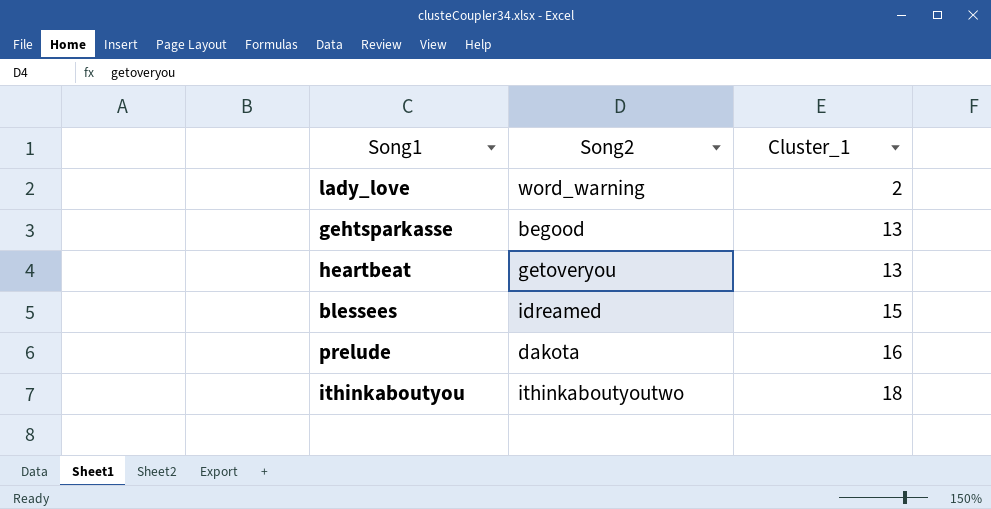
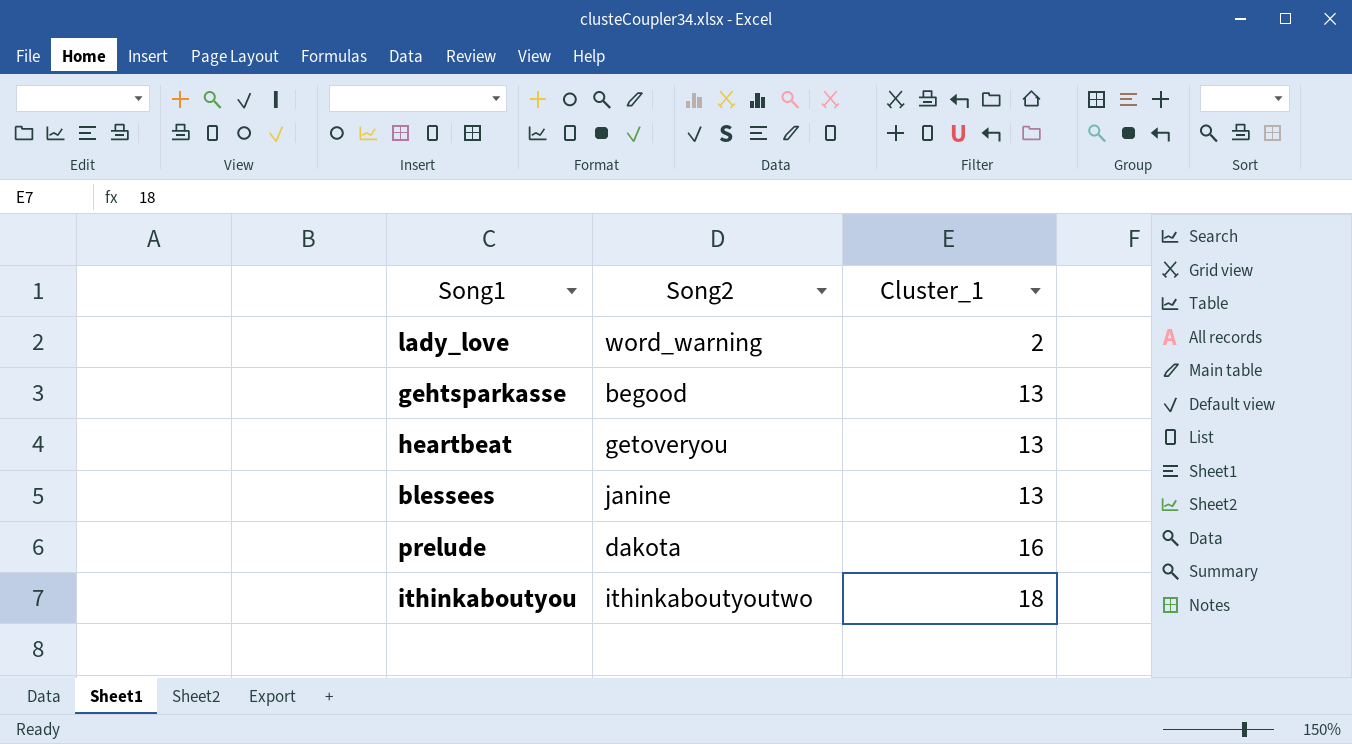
blessees | Song2: idreamed -> janine
blessees | Cluster_1: 15 -> 13

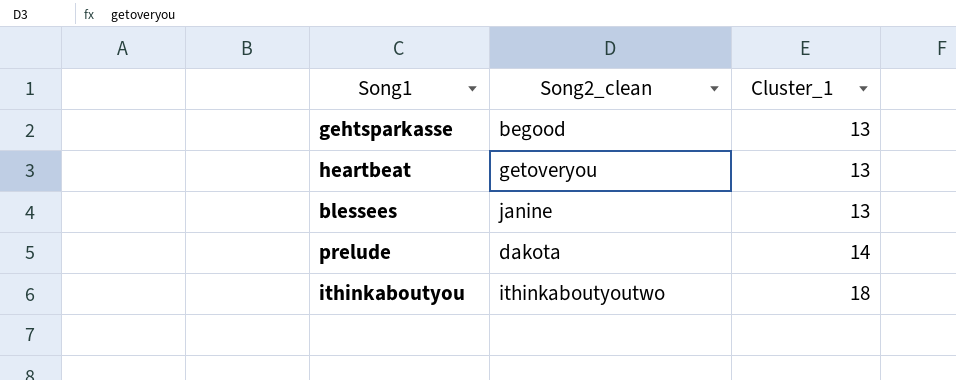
column name: Song2 -> Song2_clean
row lady_love: word_warning | 2 -> none
prelude | Cluster_1: 16 -> 14

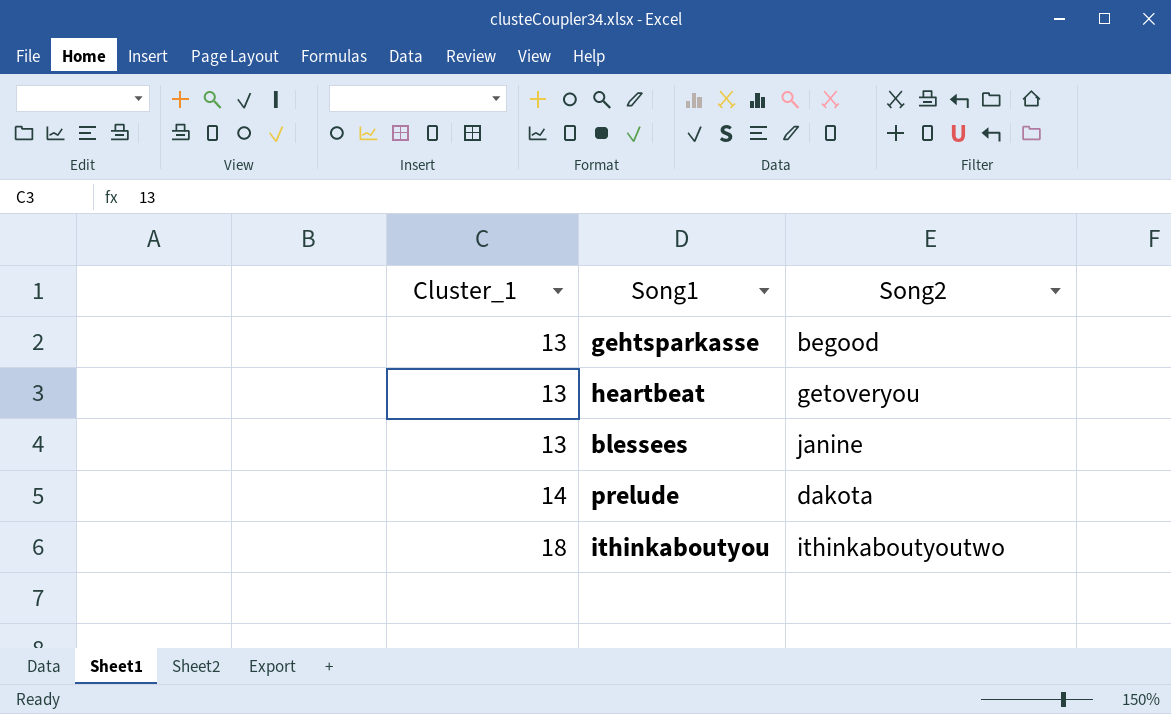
column Cluster_1 | position: 3 -> 1
column name: Song2_clean -> Song2

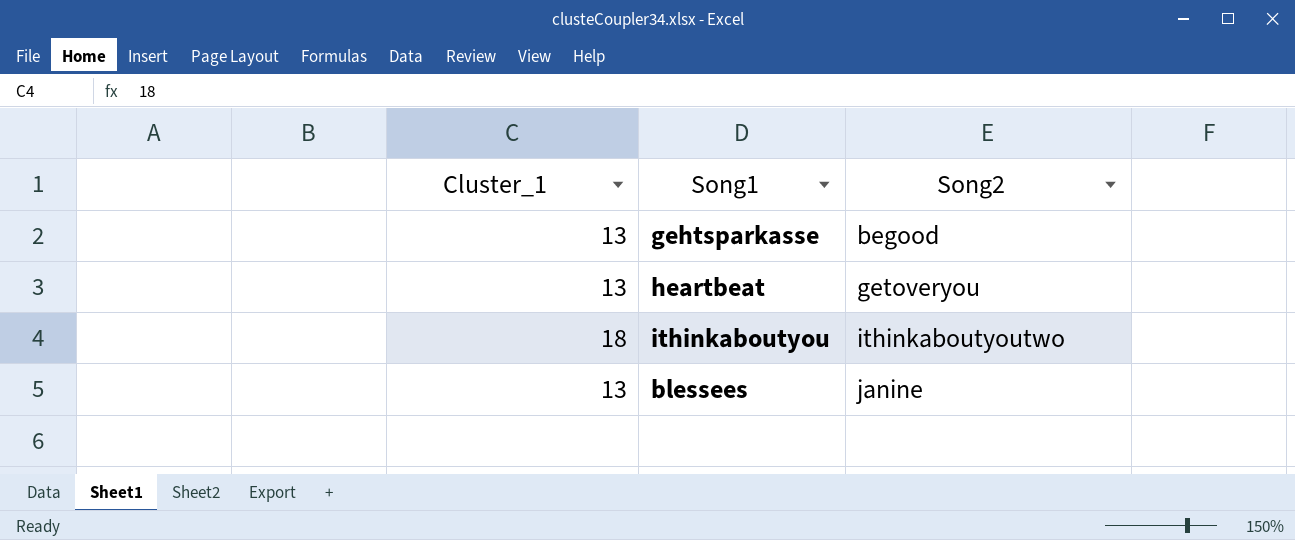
row order: Cluster_1 ascending -> Song2 ascending
row prelude: 14 | dakota -> none

